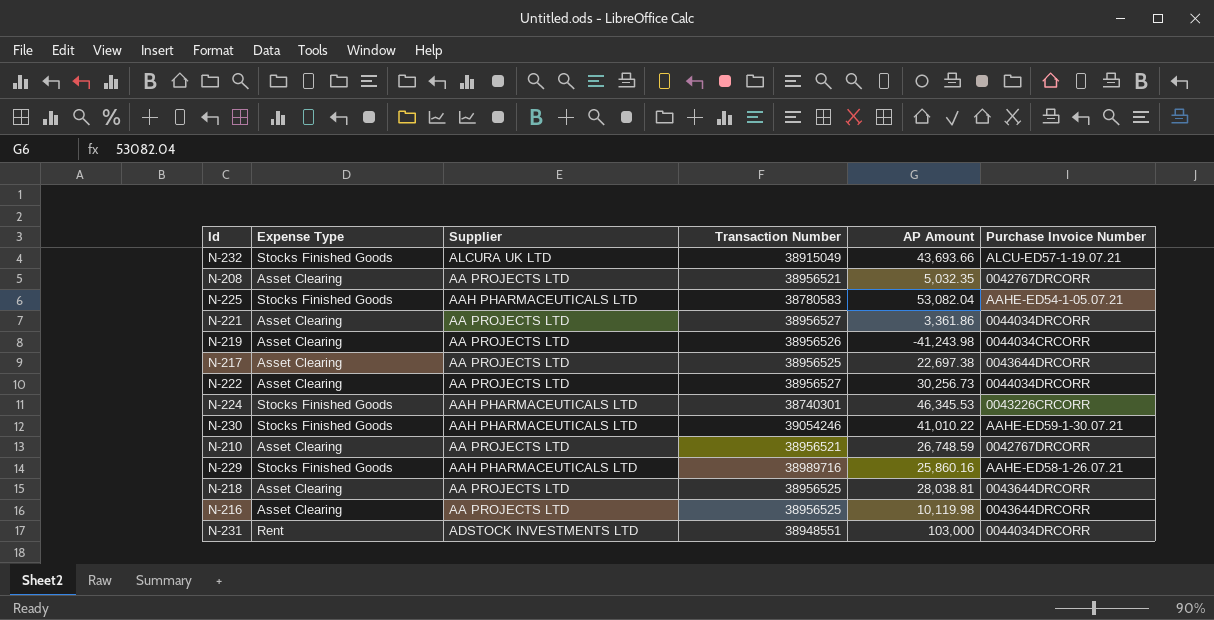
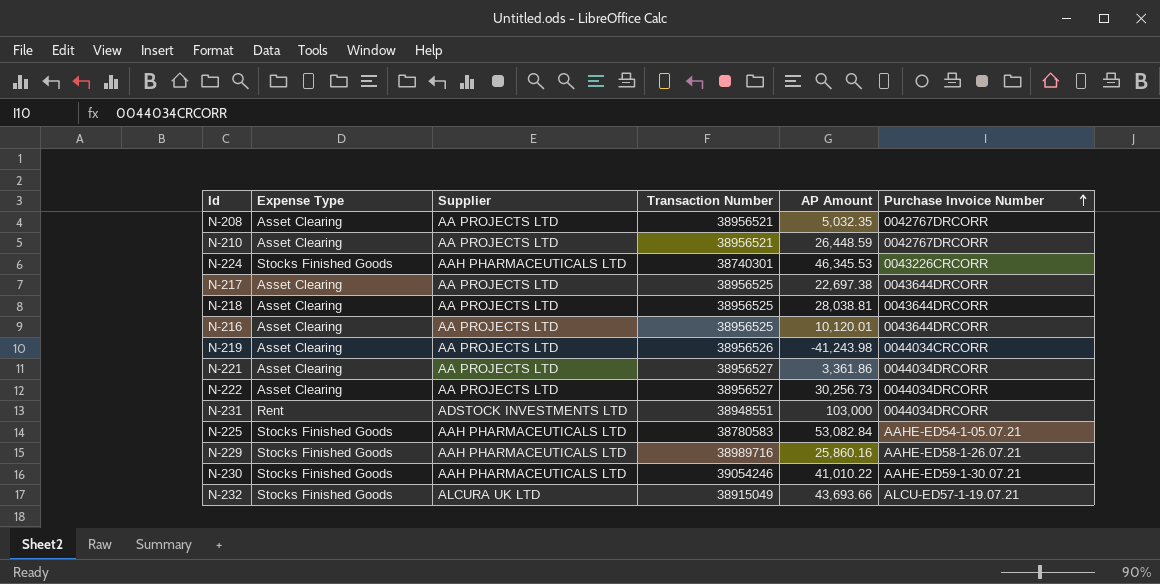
row order: none -> Purchase Invoice Number ascending
N-210 | AP Amount: 26,748.59 -> 26,448.59
N-216 | AP Amount: 10,119.98 -> 10,120.01
N-225 | AP Amount: 53,082.04 -> 53,082.84

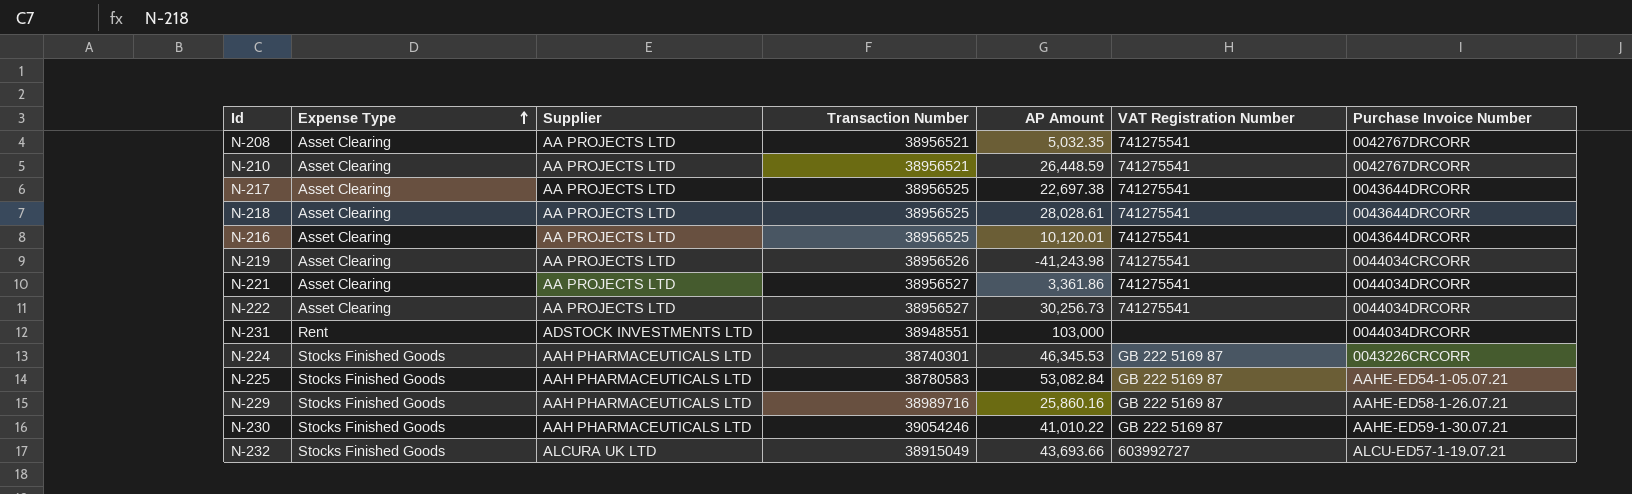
row order: Purchase Invoice Number ascending -> Expense Type ascending
column VAT Registration Number | position: none -> 6
N-218 | AP Amount: 28,038.81 -> 28,028.61

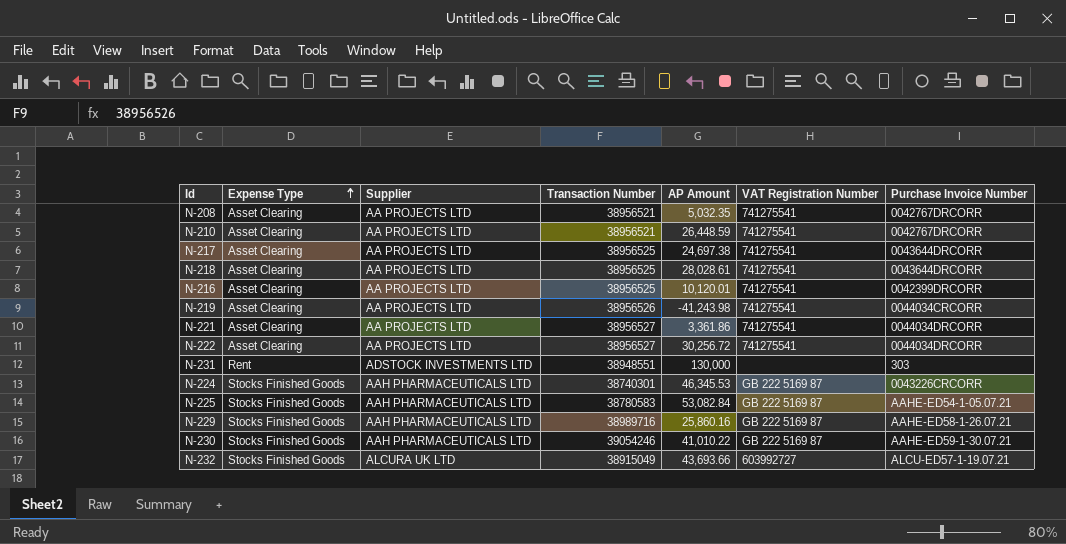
N-217 | AP Amount: 22,697.38 -> 24,697.38
N-216 | Purchase Invoice Number: 0043644DRCORR -> 0042399DRCORR
N-222 | AP Amount: 30,256.73 -> 30,256.72
N-231 | AP Amount: 103,000 -> 130,000
N-231 | Purchase Invoice Number: 0044034DRCORR -> 303

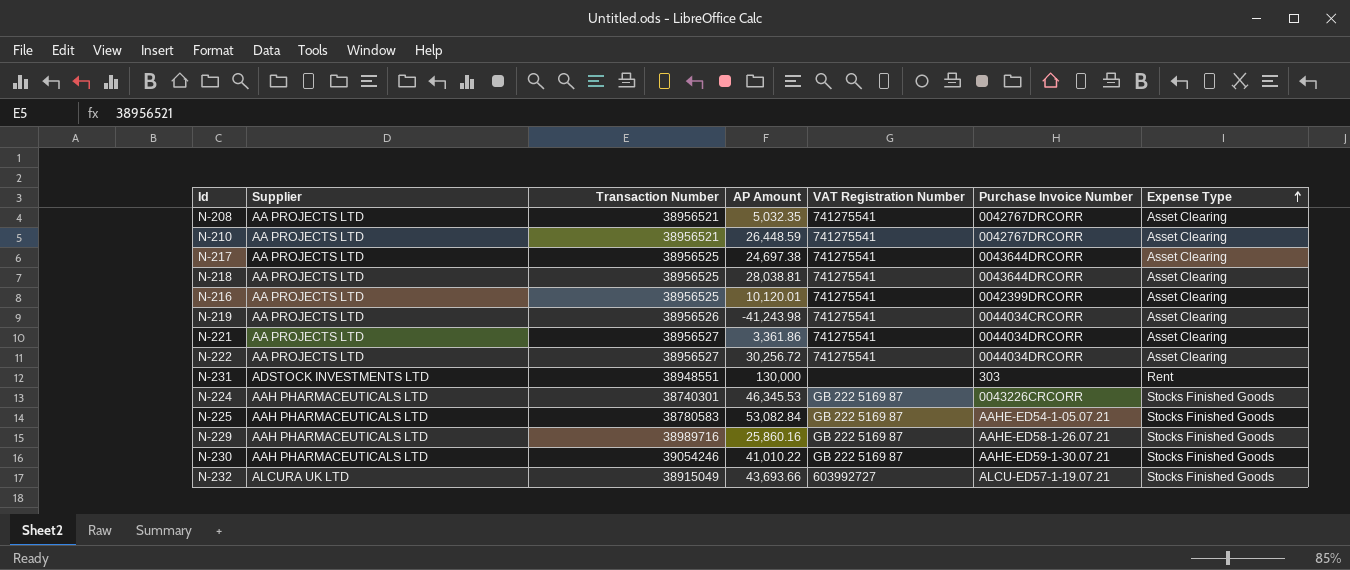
column Expense Type | position: 2 -> 7
N-218 | AP Amount: 28,028.61 -> 28,038.81

